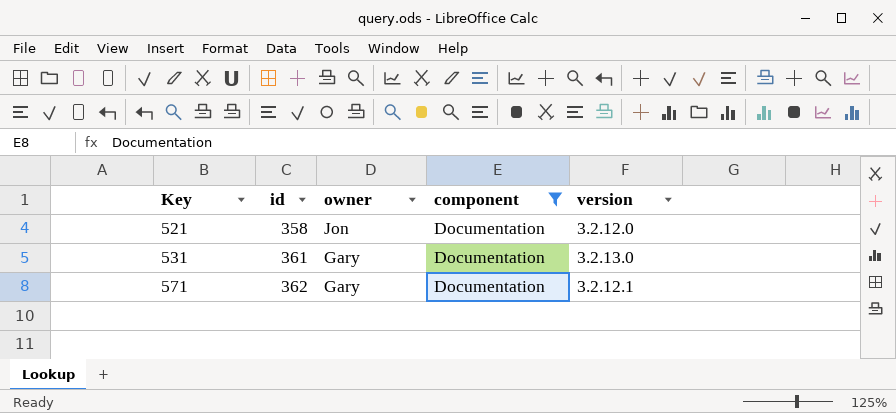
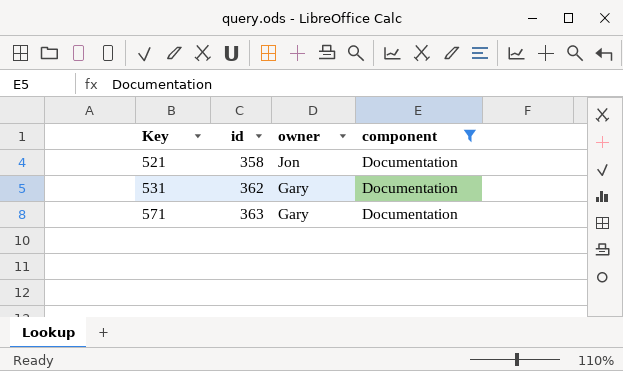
column version | position: 5 -> none
531 | id: 361 -> 362
571 | id: 362 -> 363

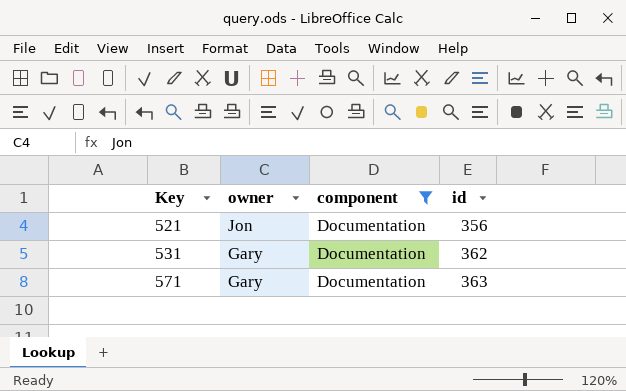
column id | position: 2 -> 4
521 | id: 358 -> 356

